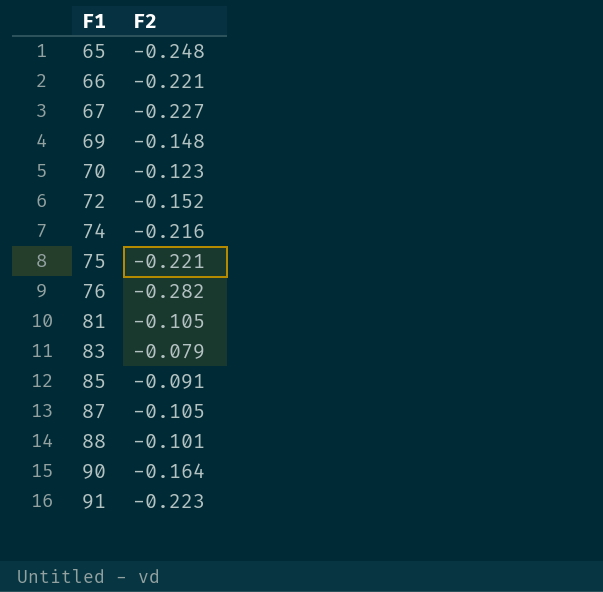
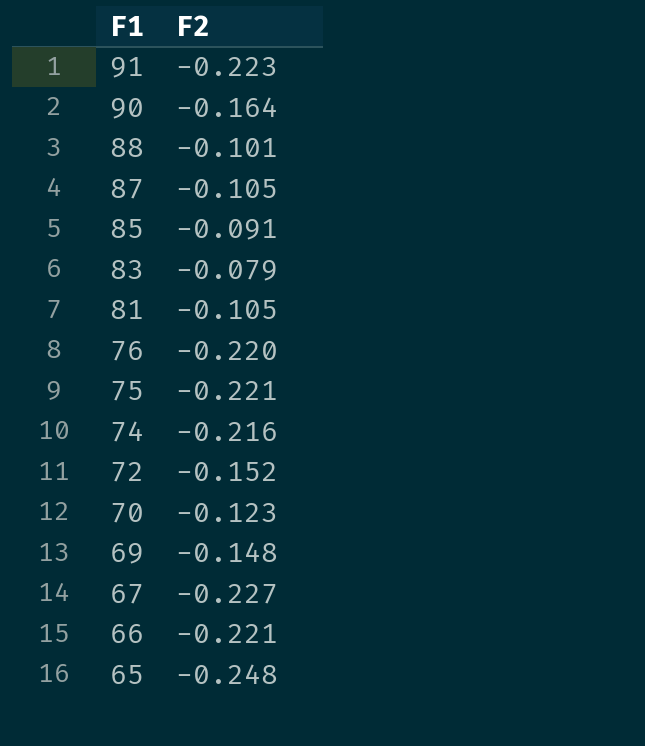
row order: F1 ascending -> F1 descending
76 | F2: -0.282 -> -0.220

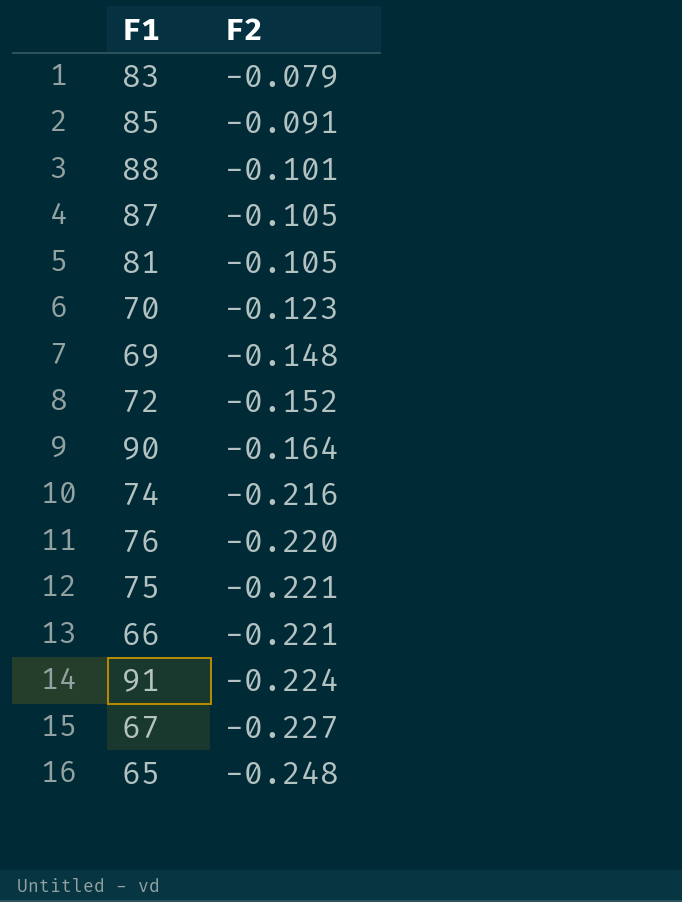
row order: F1 descending -> F2 descending
91 | F2: -0.223 -> -0.224

